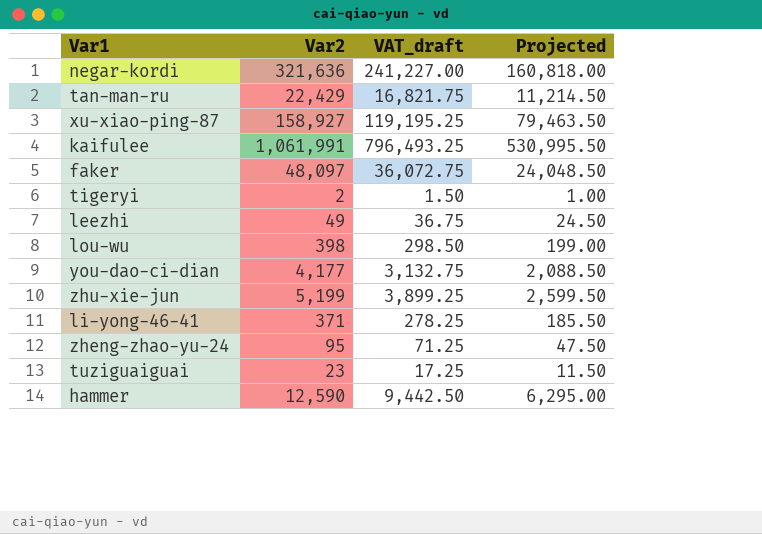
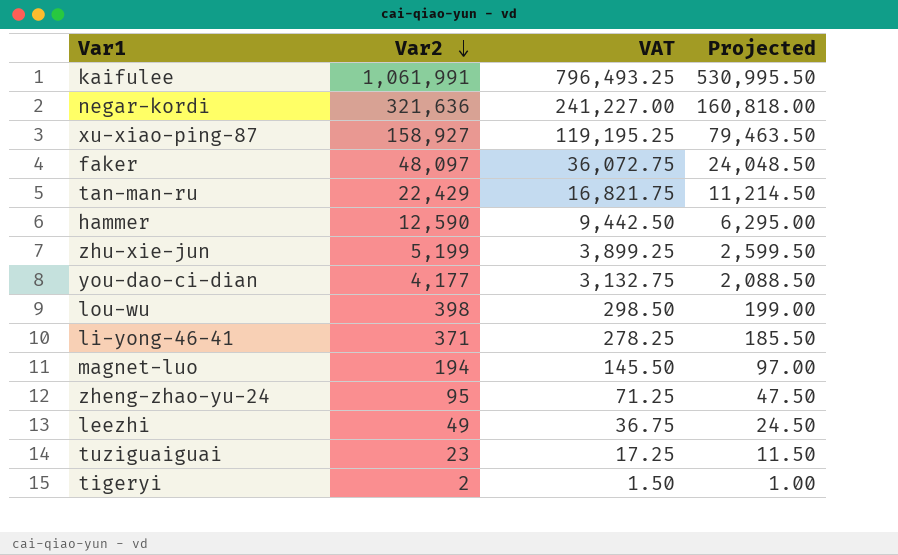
row order: none -> Var2 descending
column name: VAT_draft -> VAT
row magnet-luo: none -> 194 | 145.50 | 97.00

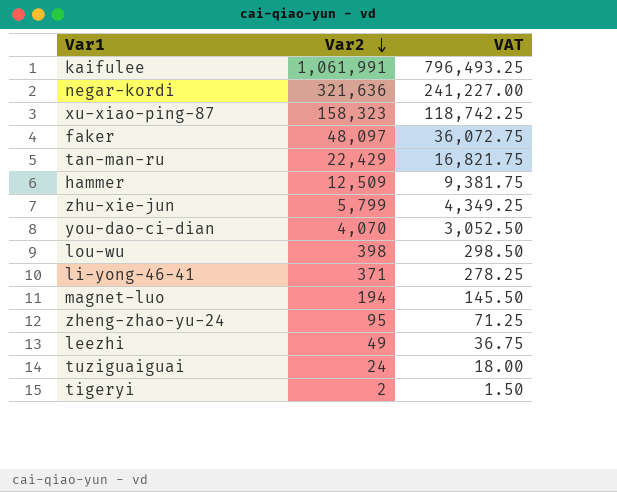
column Projected | formula: [Var2] * 0.5 -> none
xu-xiao-ping-87 | Var2: 158,927 -> 158,323
xu-xiao-ping-87 | VAT: 119,195.25 -> 118,742.25
hammer | Var2: 12,590 -> 12,509
hammer | VAT: 9,442.50 -> 9,381.75
zhu-xie-jun | Var2: 5,199 -> 5,799
zhu-xie-jun | VAT: 3,899.25 -> 4,349.25
you-dao-ci-dian | Var2: 4,177 -> 4,070
you-dao-ci-dian | VAT: 3,132.75 -> 3,052.50
tuziguaiguai | Var2: 23 -> 24
tuziguaiguai | VAT: 17.25 -> 18.00

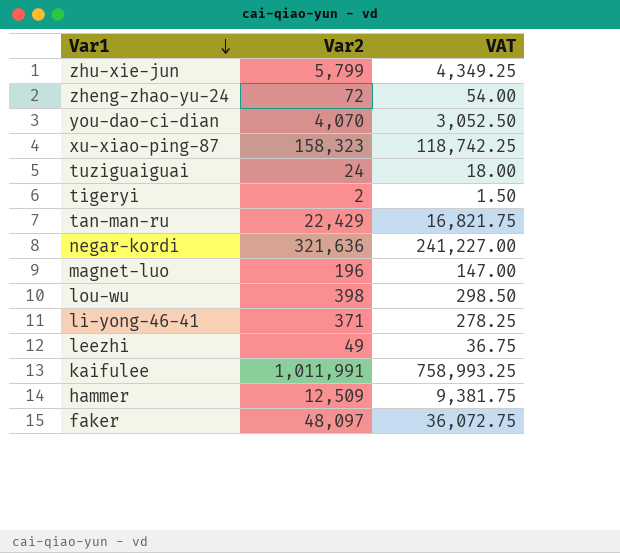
row order: Var2 descending -> Var1 descending
zheng-zhao-yu-24 | Var2: 95 -> 72
zheng-zhao-yu-24 | VAT: 71.25 -> 54.00
magnet-luo | Var2: 194 -> 196
magnet-luo | VAT: 145.50 -> 147.00
kaifulee | Var2: 1,061,991 -> 1,011,991
kaifulee | VAT: 796,493.25 -> 758,993.25

